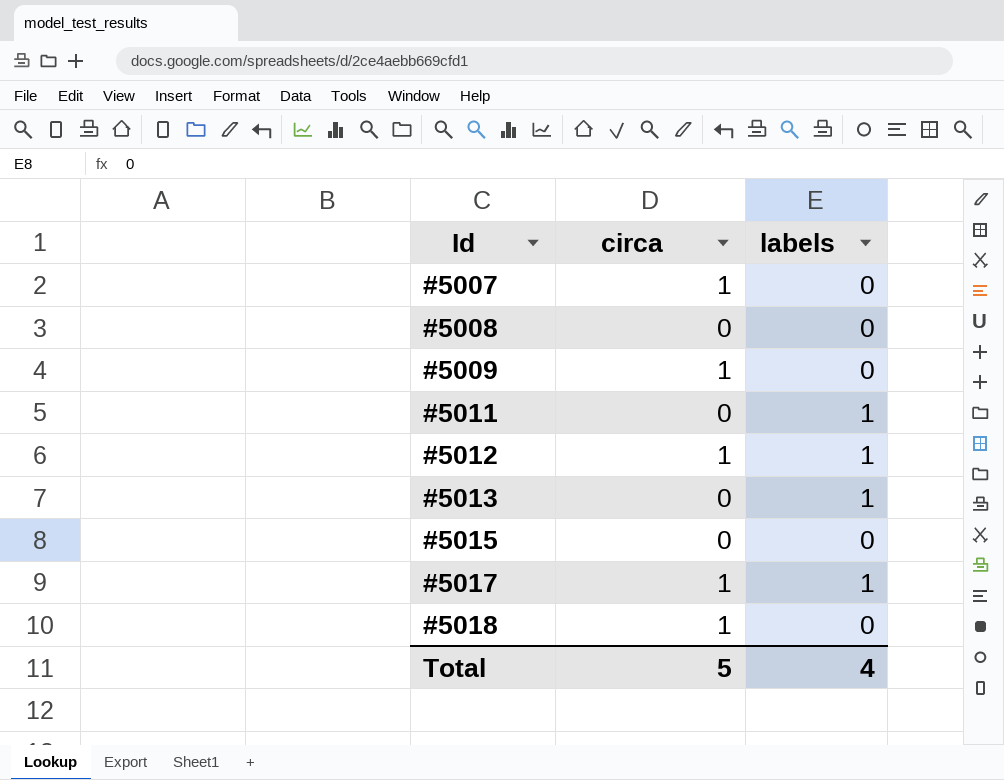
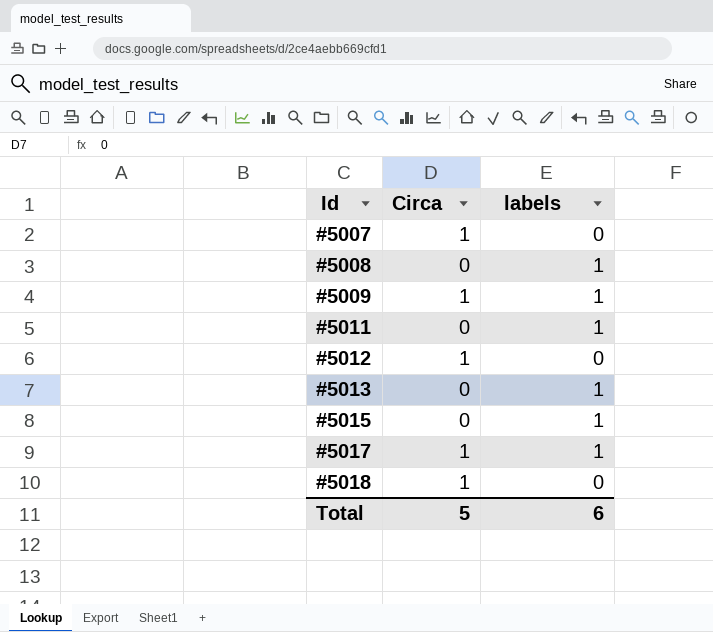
column name: circa -> Circa
#5008 | labels: 0 -> 1
#5009 | labels: 0 -> 1
#5012 | labels: 1 -> 0
#5015 | labels: 0 -> 1
Total | labels: 4 -> 6

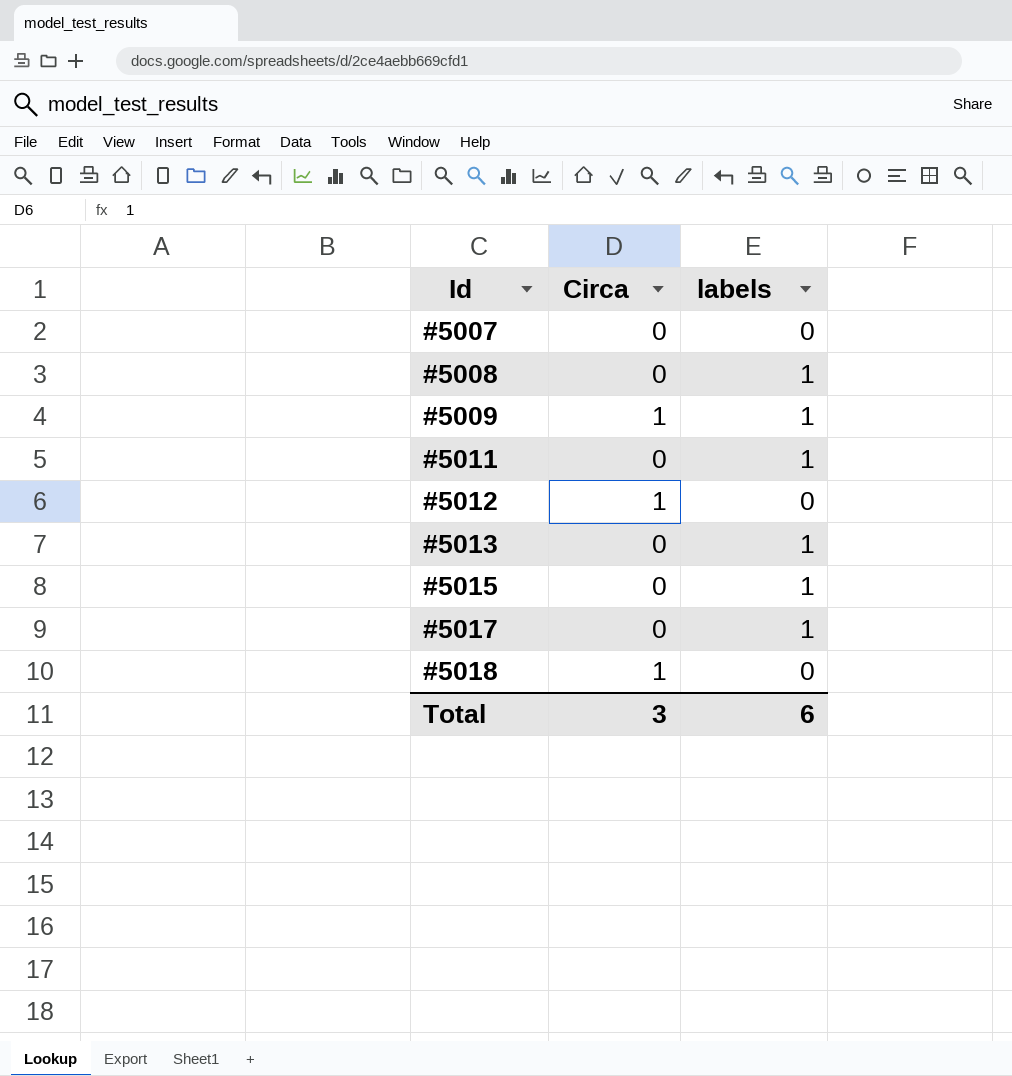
#5007 | Circa: 1 -> 0
#5017 | Circa: 1 -> 0
Total | Circa: 5 -> 3

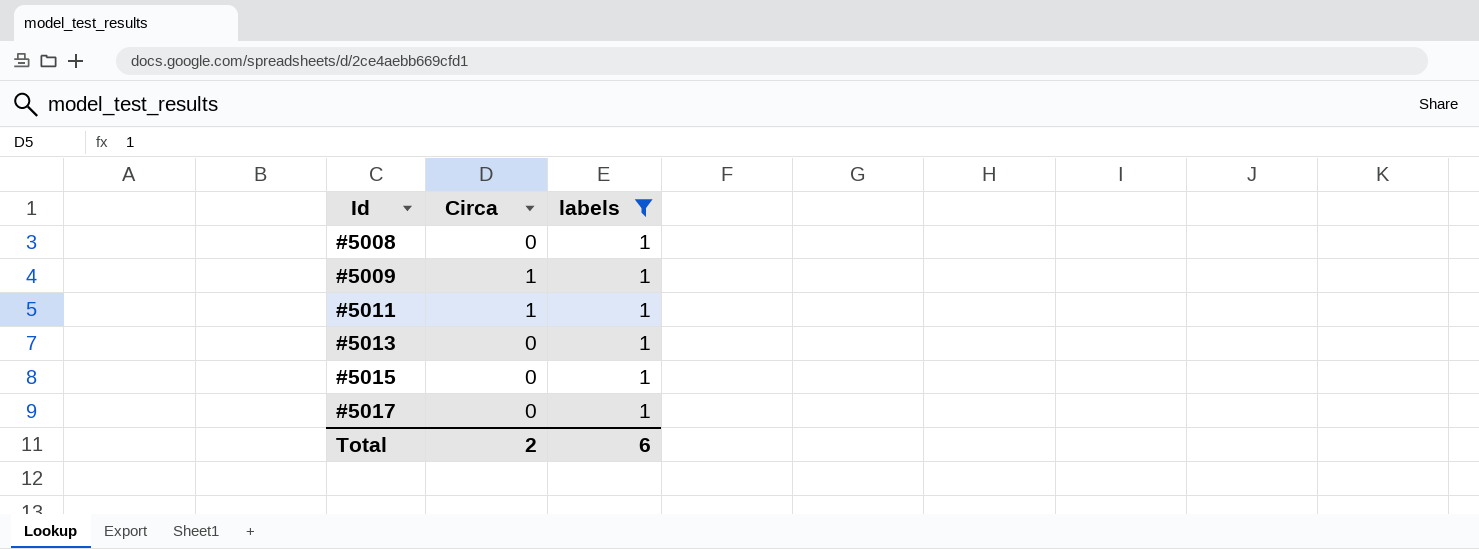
filter: none -> labels = 1
#5011 | Circa: 0 -> 1
Total | Circa: 3 -> 2

